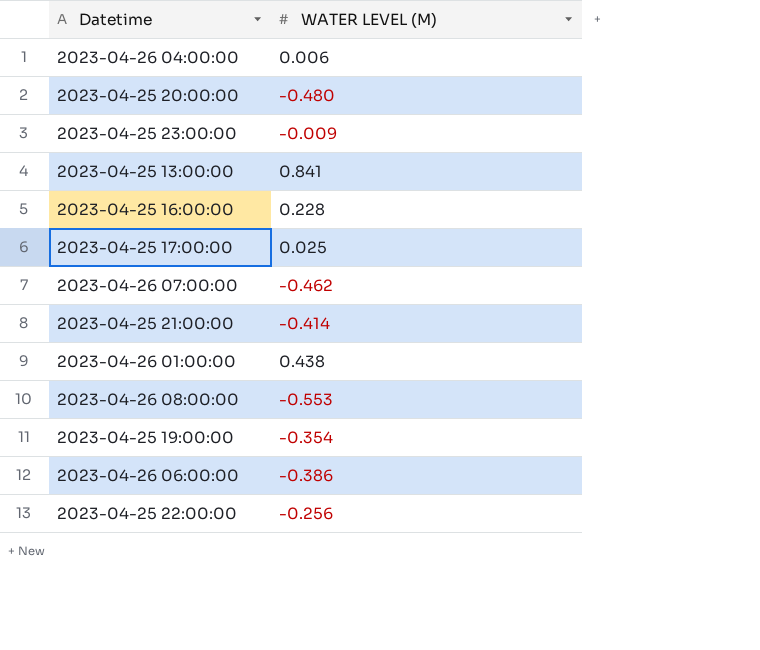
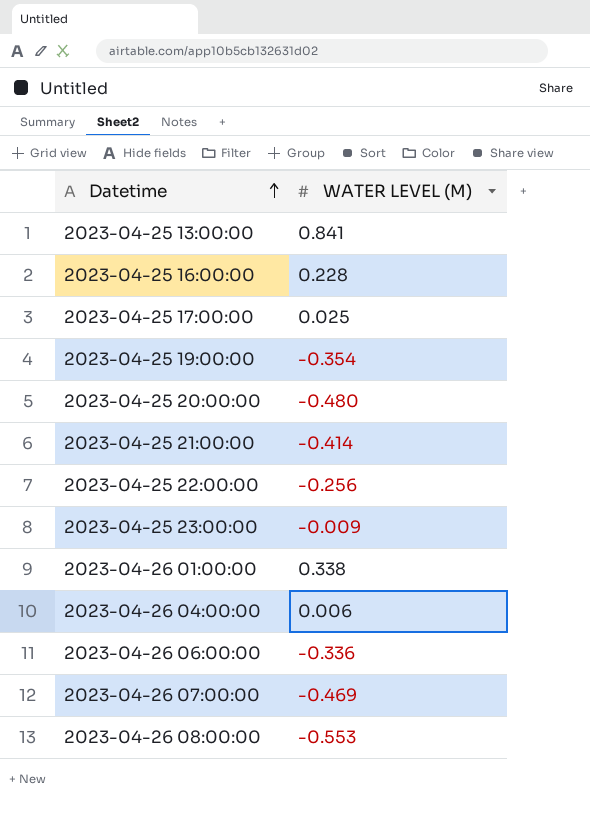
row order: none -> Datetime ascending
2023-04-26 01:00:00 | WATER LEVEL (M): 0.438 -> 0.338
2023-04-26 06:00:00 | WATER LEVEL (M): -0.386 -> -0.336
2023-04-26 07:00:00 | WATER LEVEL (M): -0.462 -> -0.469

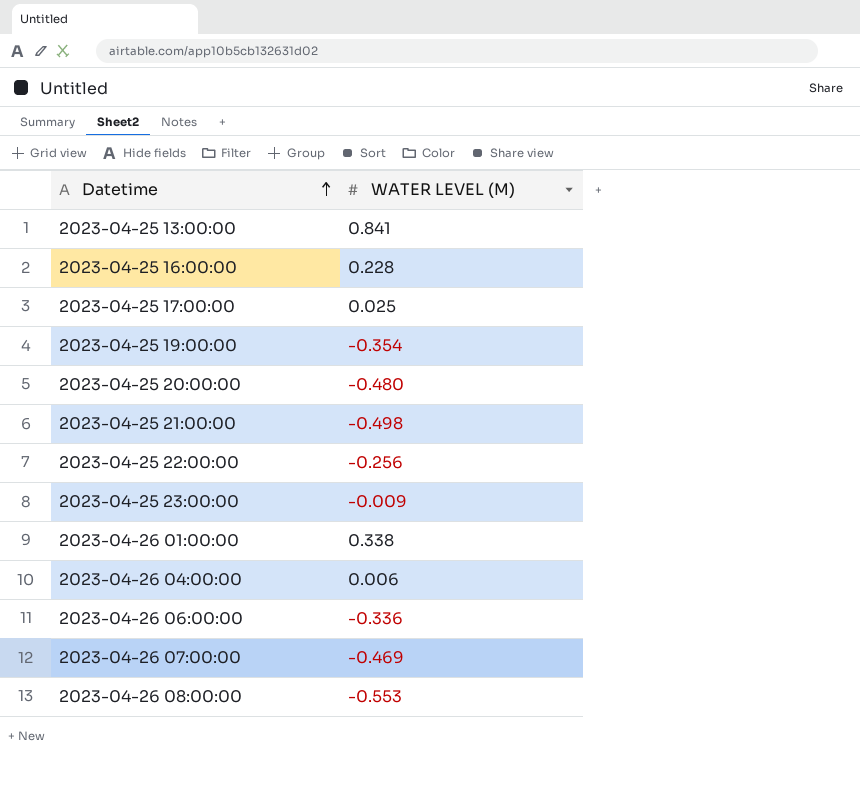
2023-04-25 21:00:00 | WATER LEVEL (M): -0.414 -> -0.498

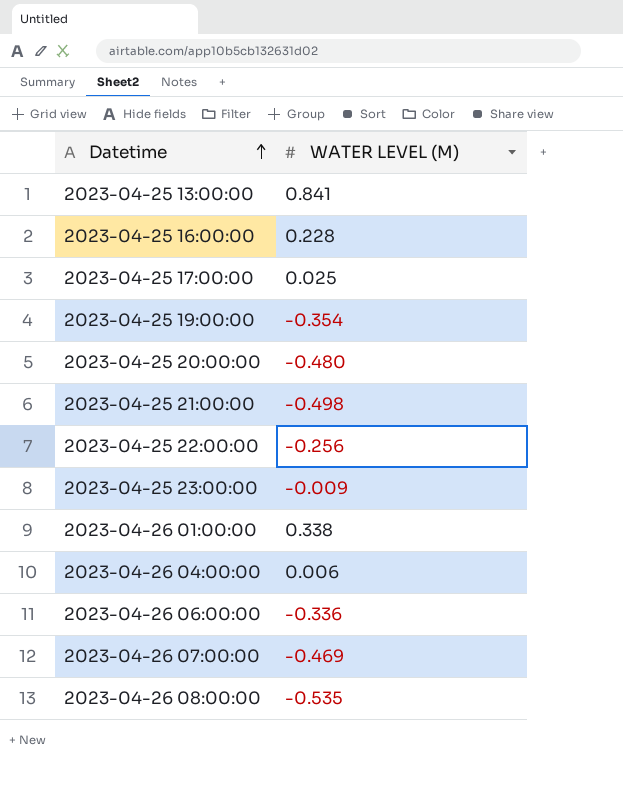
2023-04-26 08:00:00 | WATER LEVEL (M): -0.553 -> -0.535

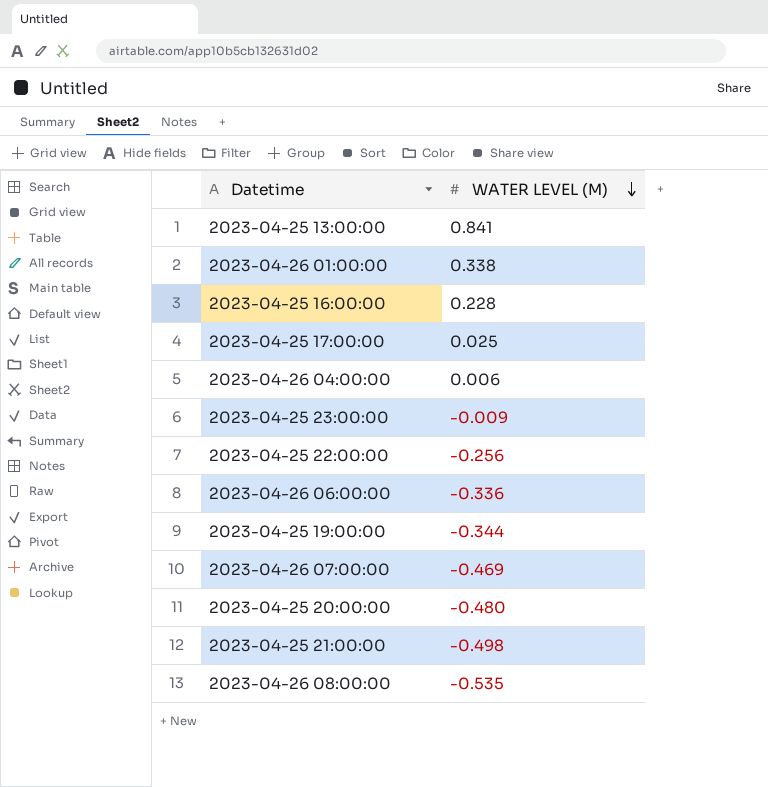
row order: Datetime ascending -> WATER LEVEL (M) descending
2023-04-25 19:00:00 | WATER LEVEL (M): -0.354 -> -0.344

